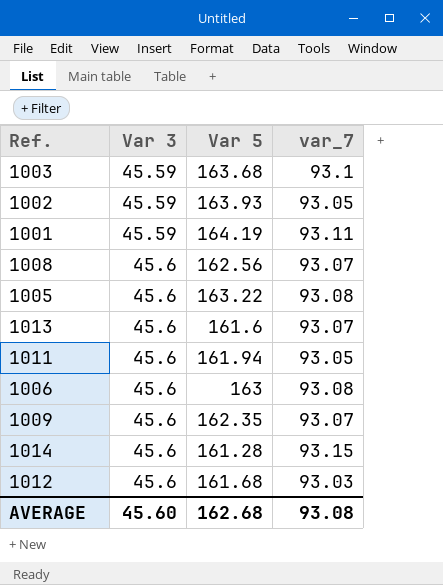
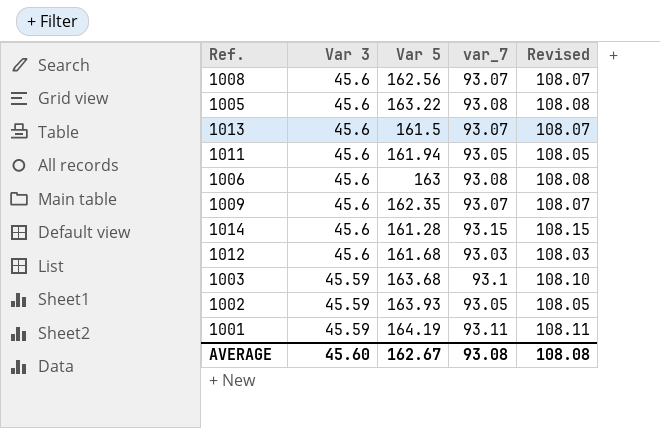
row order: Var 3 ascending -> Var 3 descending
column Revised | formula: none -> [var_7] + 15
1013 | Var 5: 161.6 -> 161.5
AVERAGE | Var 5: 162.68 -> 162.67

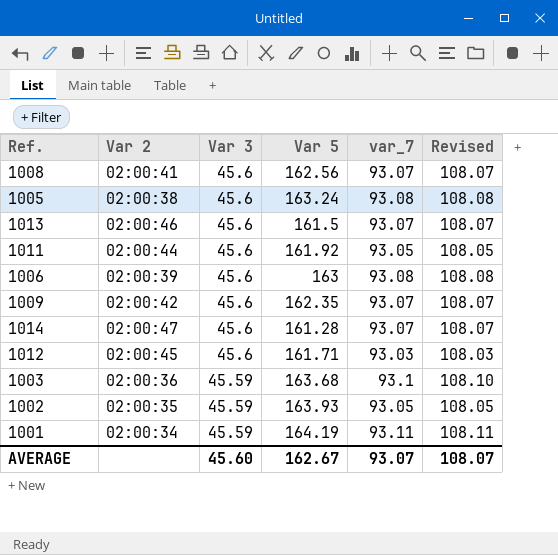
column Var 2 | position: none -> 2
1005 | Var 5: 163.22 -> 163.24
1011 | Var 5: 161.94 -> 161.92
1014 | var_7: 93.15 -> 93.07
1014 | Revised: 108.15 -> 108.07
1012 | Var 5: 161.68 -> 161.71
AVERAGE | var_7: 93.08 -> 93.07
AVERAGE | Revised: 108.08 -> 108.07

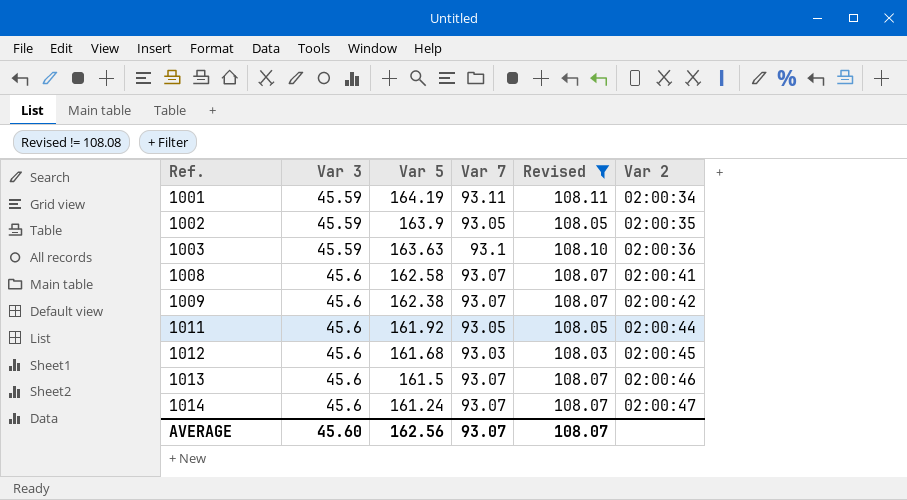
filter: none -> Revised != 108.08
row order: Var 3 descending -> Ref. ascending
column name: var_7 -> Var 7
column Var 2 | position: 2 -> 6
1002 | Var 5: 163.93 -> 163.9
1003 | Var 5: 163.68 -> 163.63
1008 | Var 5: 162.56 -> 162.58
1009 | Var 5: 162.35 -> 162.38
1012 | Var 5: 161.71 -> 161.68
1014 | Var 5: 161.28 -> 161.24
AVERAGE | Var 5: 162.67 -> 162.56

